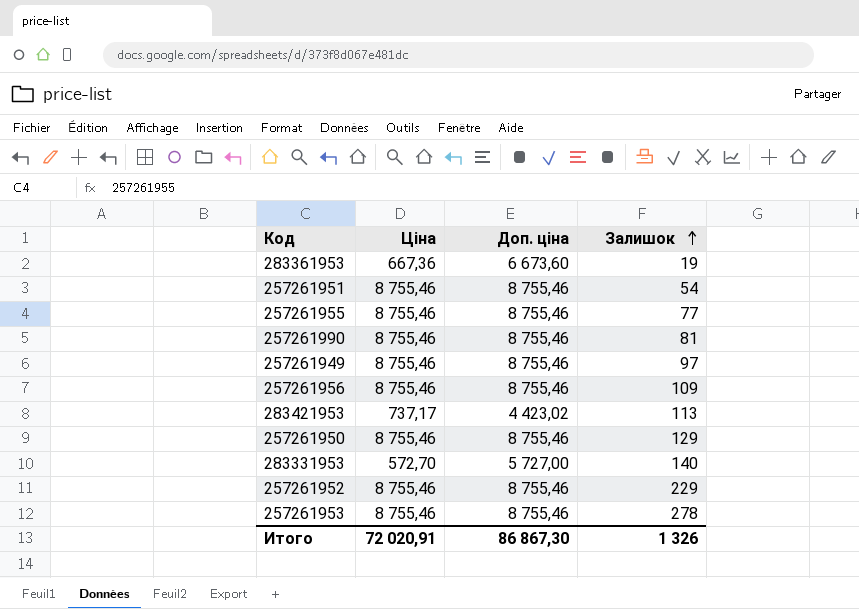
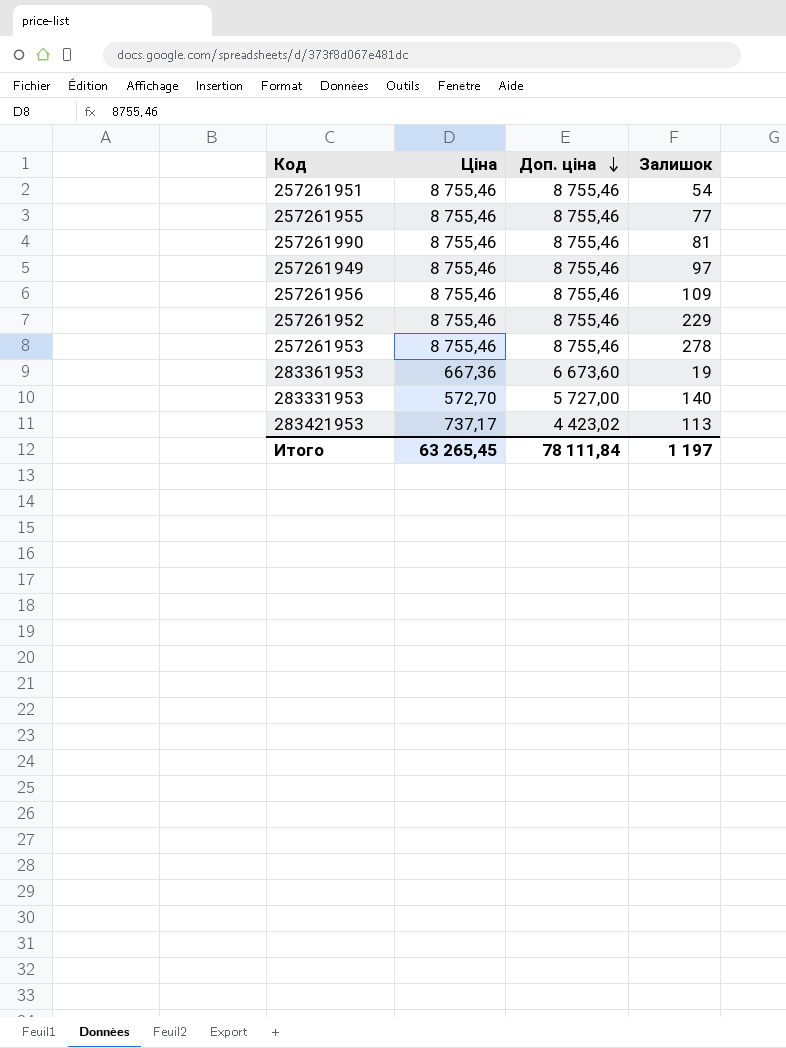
row order: Залишок ascending -> Доп. ціна descending
row 257261950: 8 755,46 | 8 755,46 | 129 -> none
Итого | Ціна: 72 020,91 -> 63 265,45
Итого | Доп. ціна: 86 867,30 -> 78 111,84
Итого | Залишок: 1 326 -> 1 197

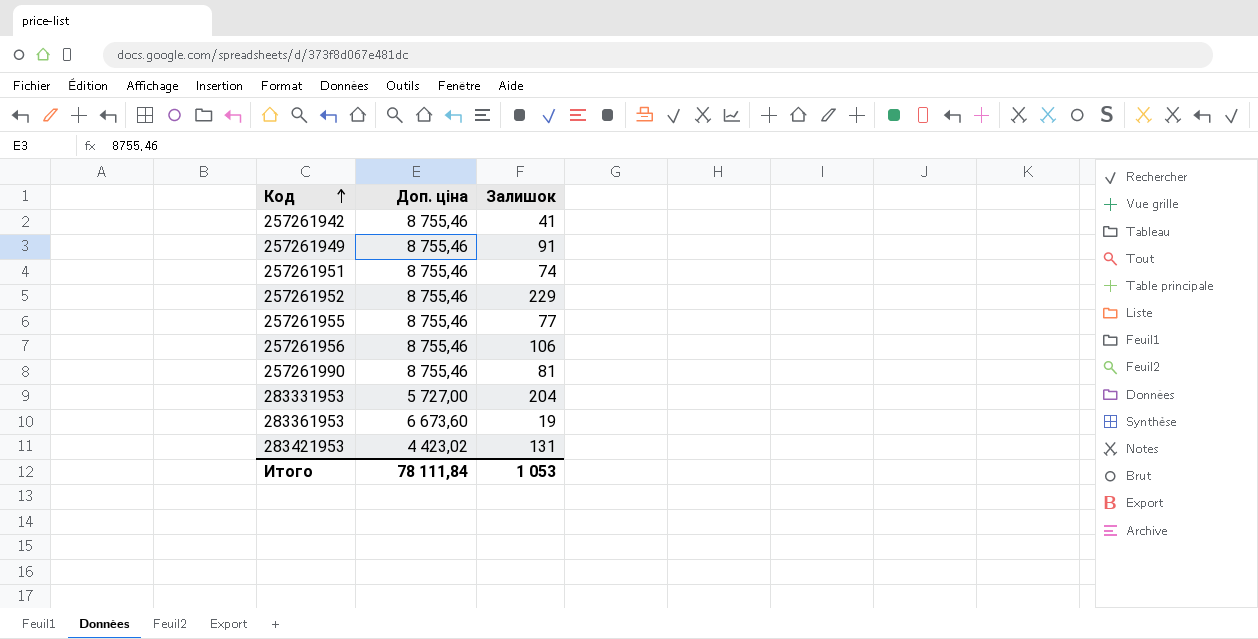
row order: Доп. ціна descending -> Код ascending
column Ціна | position: 2 -> none
row 257261953: 8 755,46 | 8 755,46 | 278 -> none
row 257261942: none -> 8 755,46 | 41
257261949 | Залишок: 97 -> 91
257261951 | Залишок: 54 -> 74
257261956 | Залишок: 109 -> 106
283331953 | Залишок: 140 -> 204
283421953 | Залишок: 113 -> 131
Итого | Залишок: 1 197 -> 1 053

